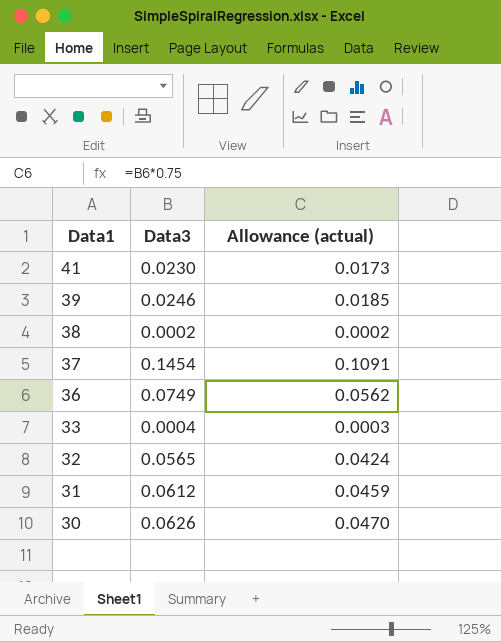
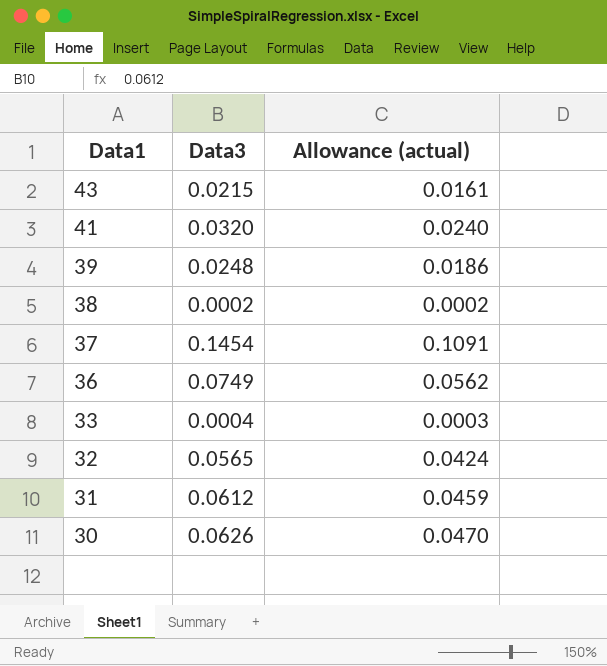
row 43: none -> 0.0215 | 0.0161
41 | Data3: 0.0230 -> 0.0320
41 | Allowance (actual): 0.0173 -> 0.0240
39 | Data3: 0.0246 -> 0.0248
39 | Allowance (actual): 0.0185 -> 0.0186

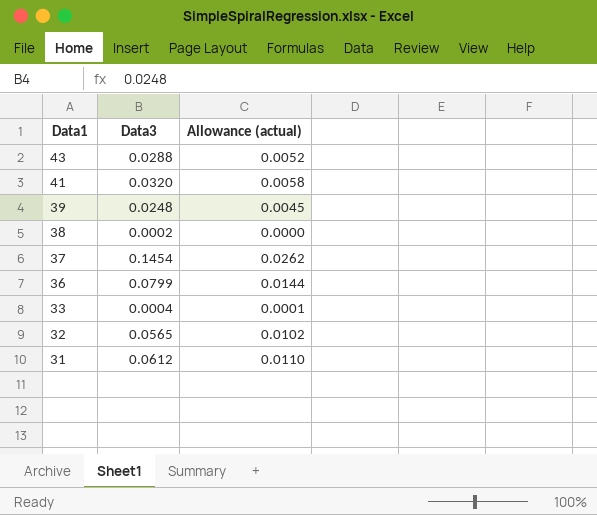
column Allowance (actual) | formula: [Data3] * 0.75 -> [Data3] * 0.18
row 30: 0.0626 | 0.0470 -> none
43 | Data3: 0.0215 -> 0.0288
36 | Data3: 0.0749 -> 0.0799

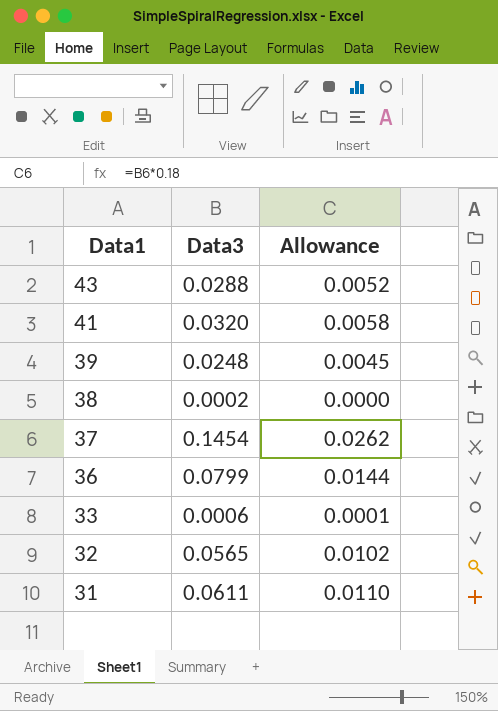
column name: Allowance (actual) -> Allowance
33 | Data3: 0.0004 -> 0.0006
31 | Data3: 0.0612 -> 0.0611

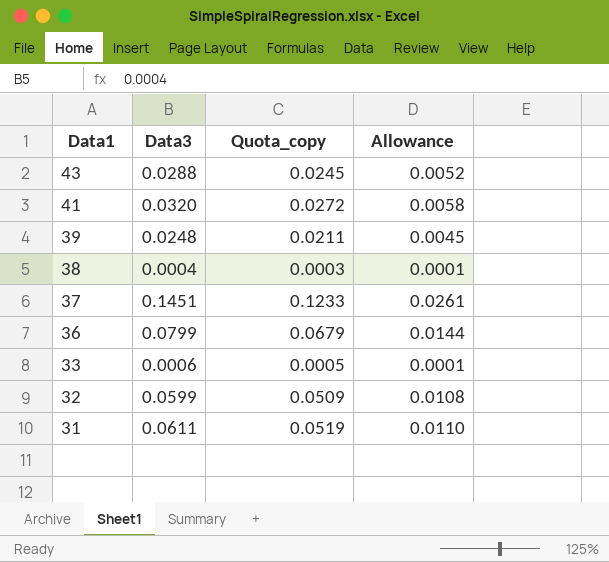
column Quota_copy | formula: none -> [Data3] * 0.85
38 | Data3: 0.0002 -> 0.0004
38 | Allowance: 0.0000 -> 0.0001
37 | Data3: 0.1454 -> 0.1451
37 | Allowance: 0.0262 -> 0.0261
32 | Data3: 0.0565 -> 0.0599
32 | Allowance: 0.0102 -> 0.0108

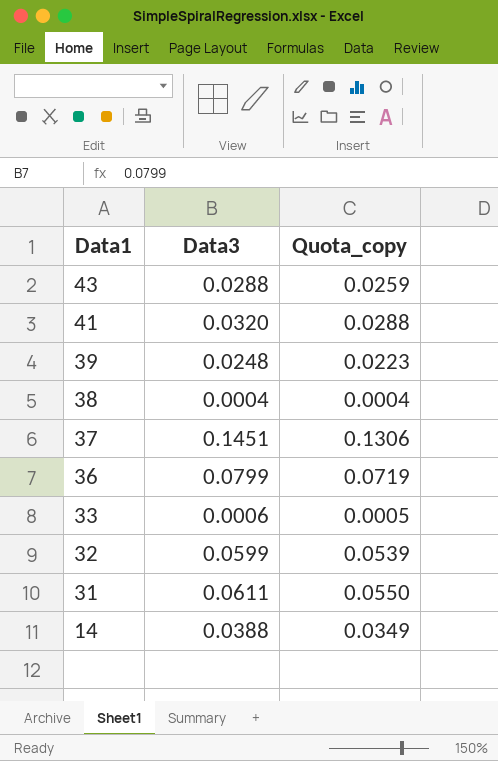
column Allowance | formula: [Data3] * 0.18 -> none
column Quota_copy | formula: [Data3] * 0.85 -> [Data3] * 0.9
row 14: none -> 0.0388 | 0.0349

